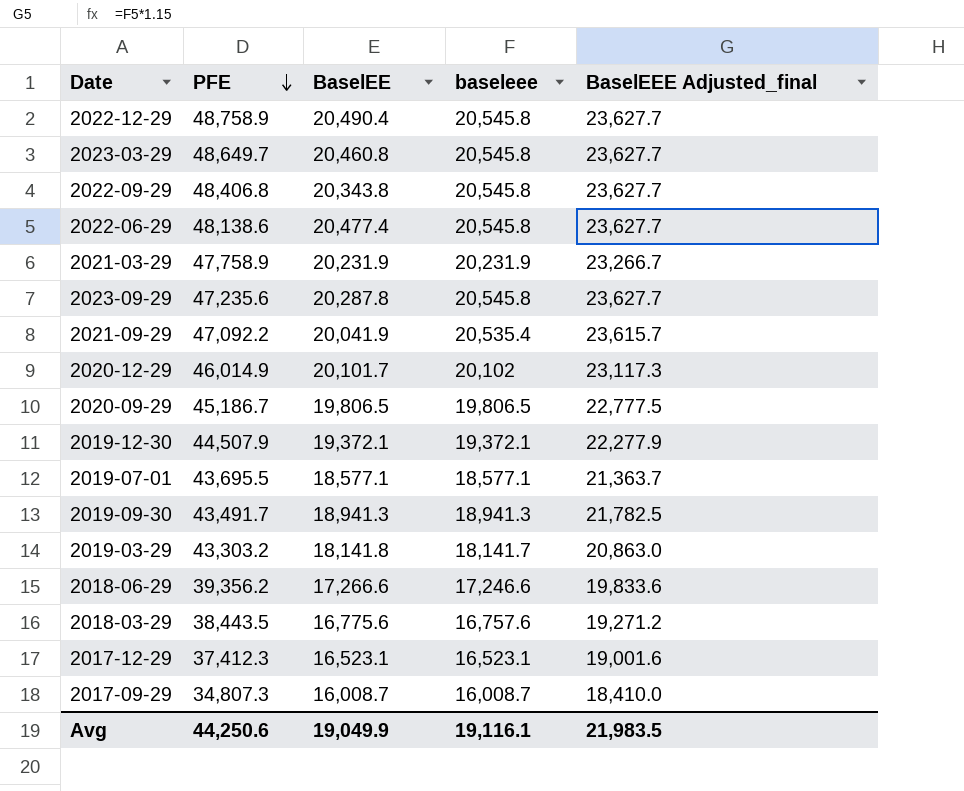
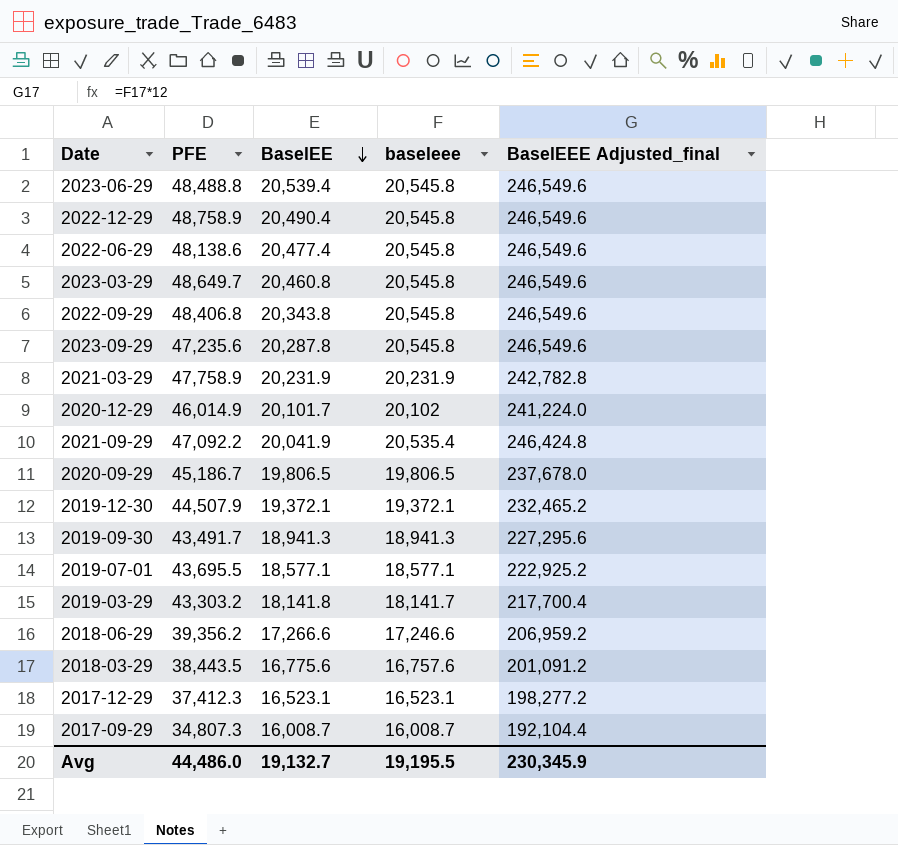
row order: PFE descending -> BaselEE descending
column BaselEEE Adjusted_final | formula: [baseleee] * 1.15 -> [baseleee] * 12
row 2023-06-29: none -> 48,488.8 | 20,539.4 | 20,545.8 | 246,549.6
Avg | PFE: 44,250.6 -> 44,486.0
Avg | BaselEE: 19,049.9 -> 19,132.7
Avg | baseleee: 19,116.1 -> 19,195.5
Avg | BaselEEE Adjusted_final: 21,983.5 -> 230,345.9

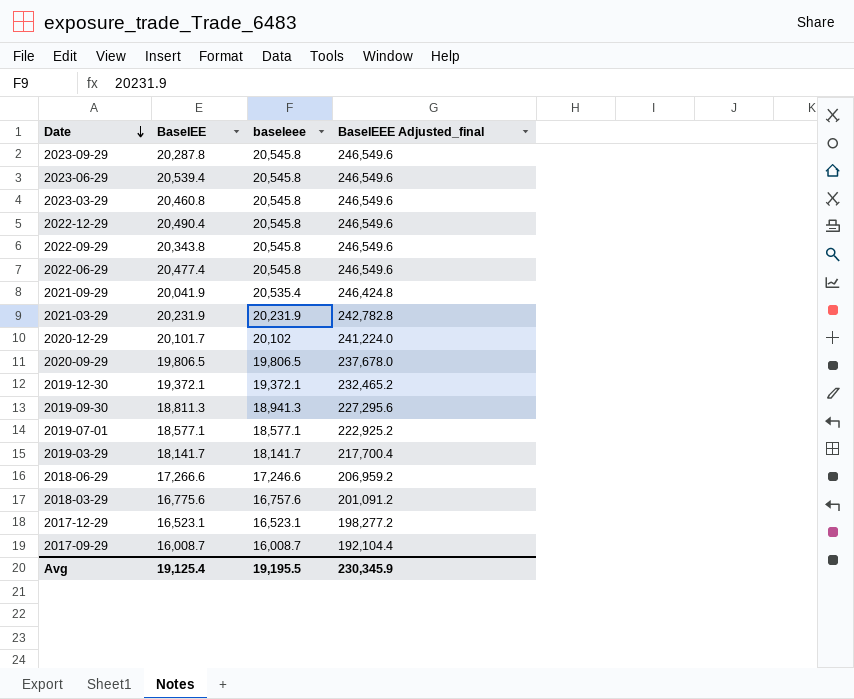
row order: BaselEE descending -> Date descending
column PFE | position: 2 -> none
2019-09-30 | BaselEE: 18,941.3 -> 18,811.3
2019-03-29 | BaselEE: 18,141.8 -> 18,141.7
Avg | BaselEE: 19,132.7 -> 19,125.4

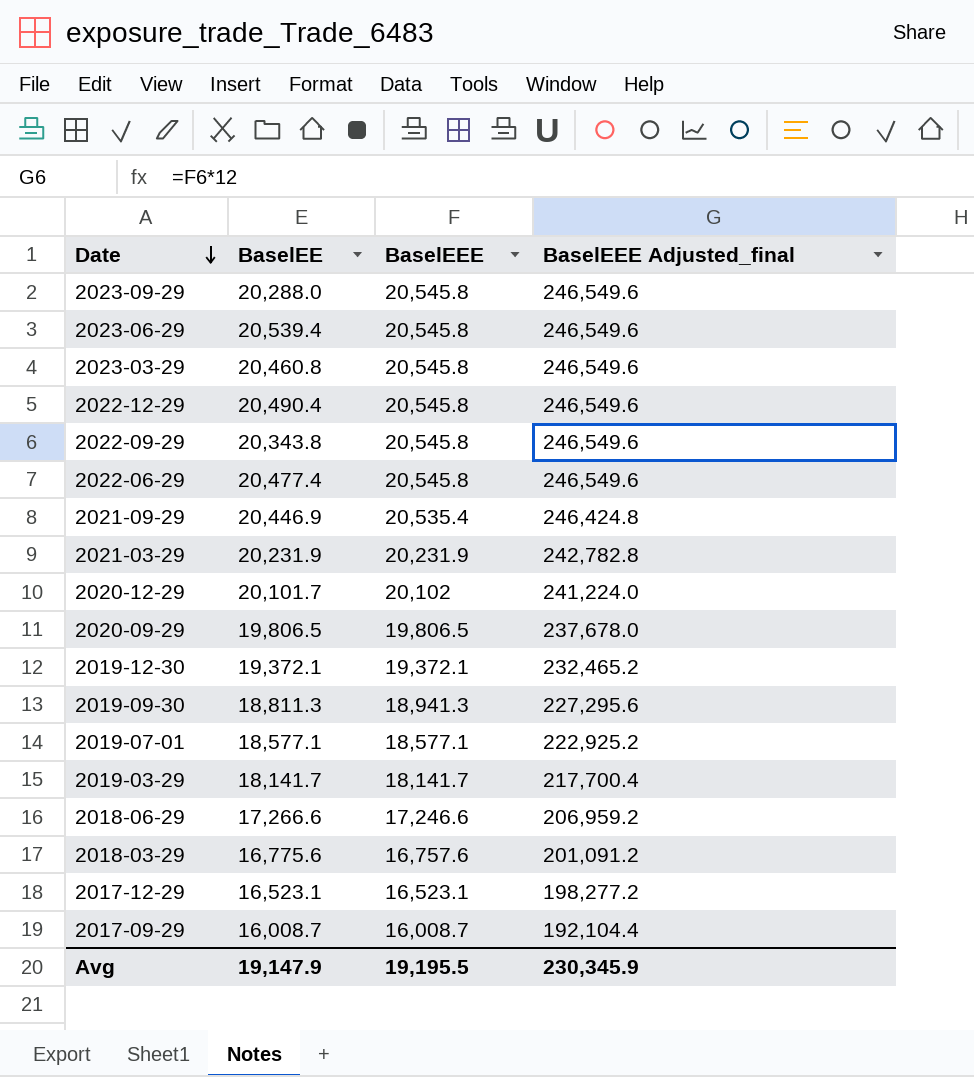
column name: baseleee -> BaselEEE
2023-09-29 | BaselEE: 20,287.8 -> 20,288.0
2021-09-29 | BaselEE: 20,041.9 -> 20,446.9
Avg | BaselEE: 19,125.4 -> 19,147.9

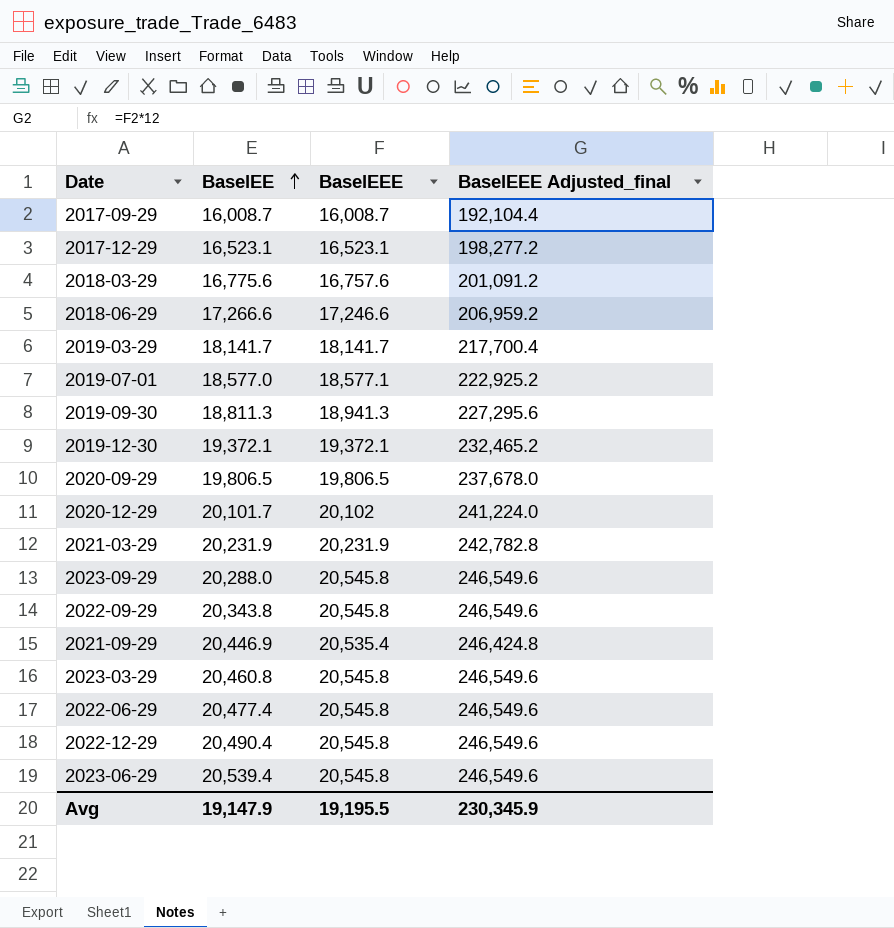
row order: Date descending -> BaselEE ascending
2019-07-01 | BaselEE: 18,577.1 -> 18,577.0

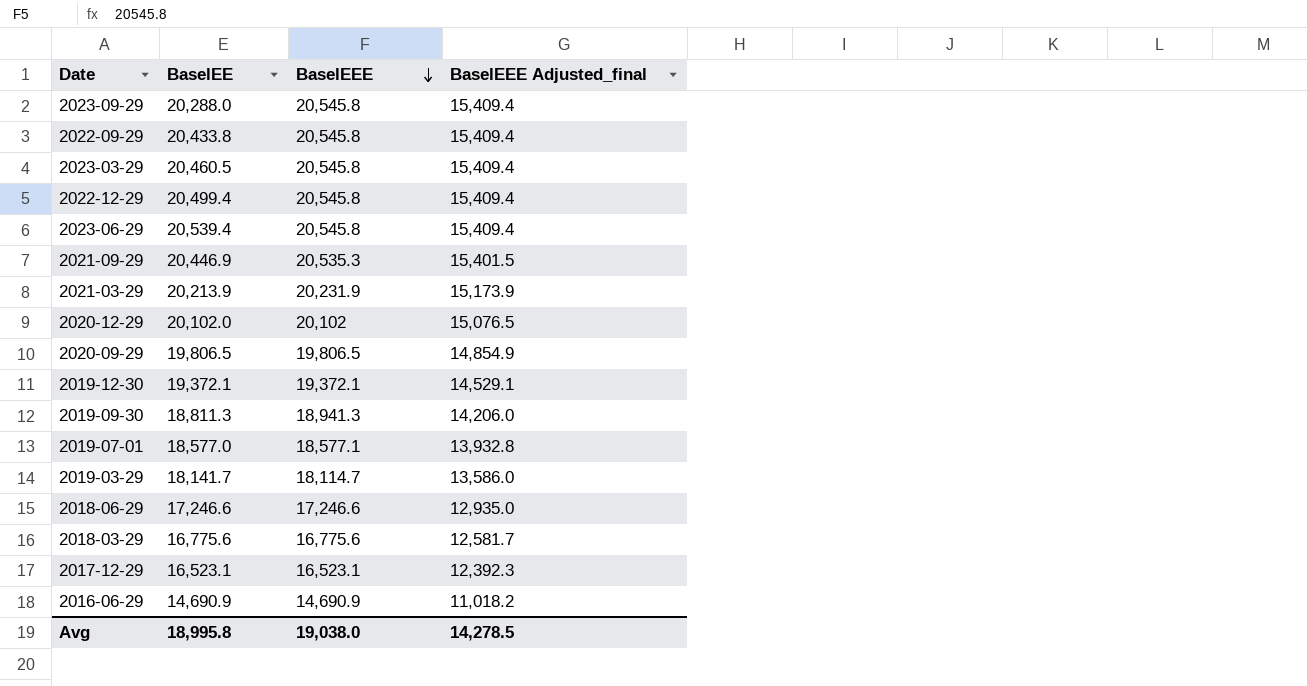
row order: BaselEE ascending -> BaselEEE descending
column BaselEEE Adjusted_final | formula: [BaselEEE] * 12 -> [BaselEEE] * 0.75
row 2017-09-29: 16,008.7 | 16,008.7 | 192,104.4 -> none
row 2022-06-29: 20,477.4 | 20,545.8 | 246,549.6 -> none
2022-09-29 | BaselEE: 20,343.8 -> 20,433.8
2023-03-29 | BaselEE: 20,460.8 -> 20,460.5
2022-12-29 | BaselEE: 20,490.4 -> 20,499.4
2021-09-29 | BaselEEE: 20,535.4 -> 20,535.3
2021-03-29 | BaselEE: 20,231.9 -> 20,213.9
2020-12-29 | BaselEE: 20,101.7 -> 20,102.0
2019-03-29 | BaselEEE: 18,141.7 -> 18,114.7
2018-06-29 | BaselEE: 17,266.6 -> 17,246.6
2018-03-29 | BaselEEE: 16,757.6 -> 16,775.6
row 2016-06-29: none -> 14,690.9 | 14,690.9 | 11,018.2
Avg | BaselEE: 19,147.9 -> 18,995.8
Avg | BaselEEE: 19,195.5 -> 19,038.0
Avg | BaselEEE Adjusted_final: 230,345.9 -> 14,278.5

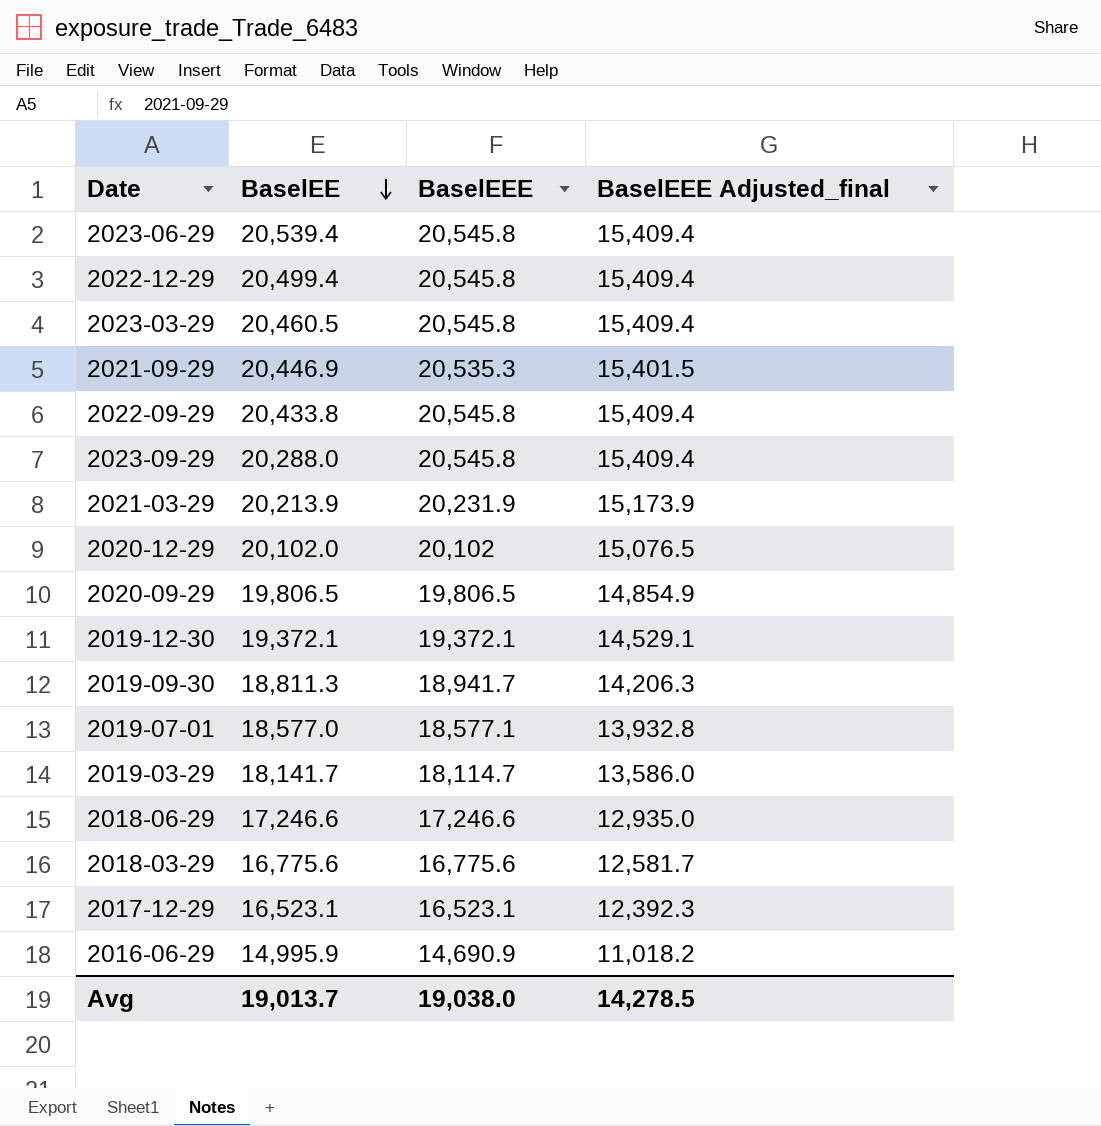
row order: BaselEEE descending -> BaselEE descending
2019-09-30 | BaselEEE: 18,941.3 -> 18,941.7
2019-09-30 | BaselEEE Adjusted_final: 14,206.0 -> 14,206.3
2016-06-29 | BaselEE: 14,690.9 -> 14,995.9
Avg | BaselEE: 18,995.8 -> 19,013.7

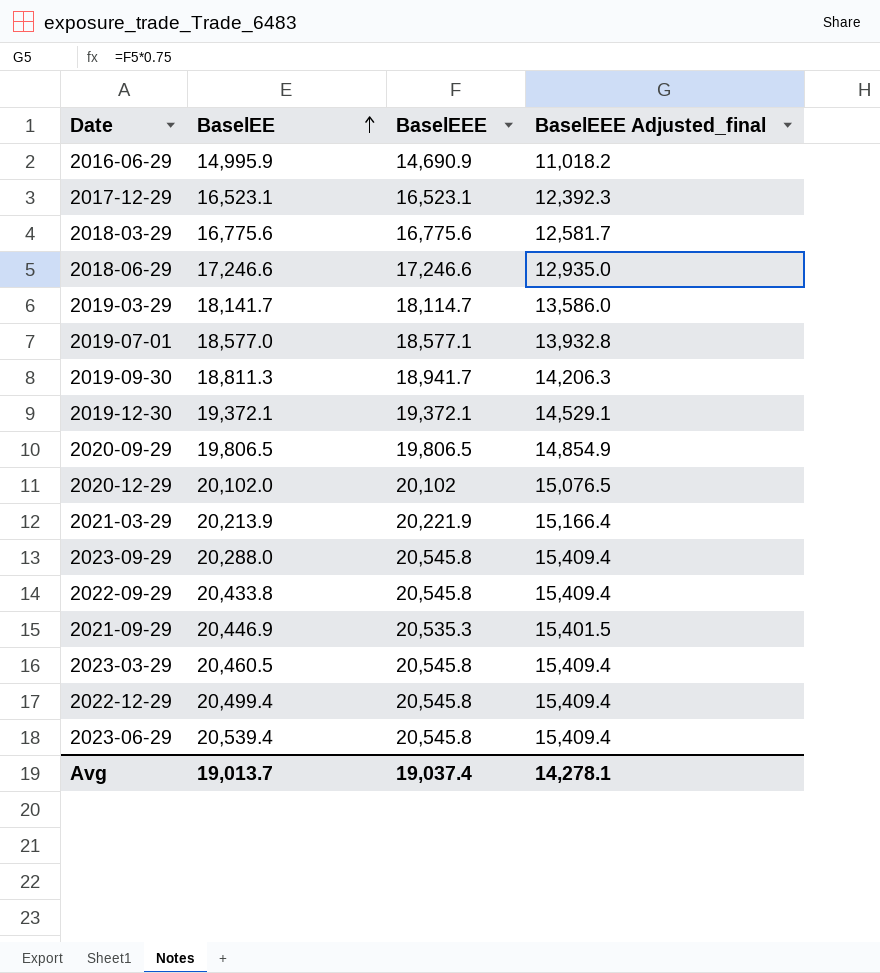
row order: BaselEE descending -> BaselEE ascending
2021-03-29 | BaselEEE: 20,231.9 -> 20,221.9
2021-03-29 | BaselEEE Adjusted_final: 15,173.9 -> 15,166.4
Avg | BaselEEE: 19,038.0 -> 19,037.4
Avg | BaselEEE Adjusted_final: 14,278.5 -> 14,278.1

